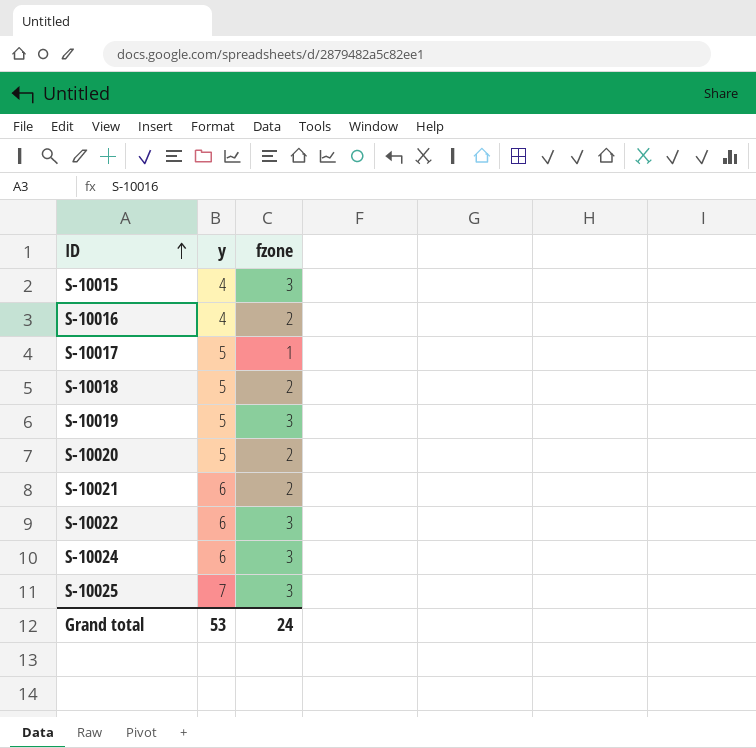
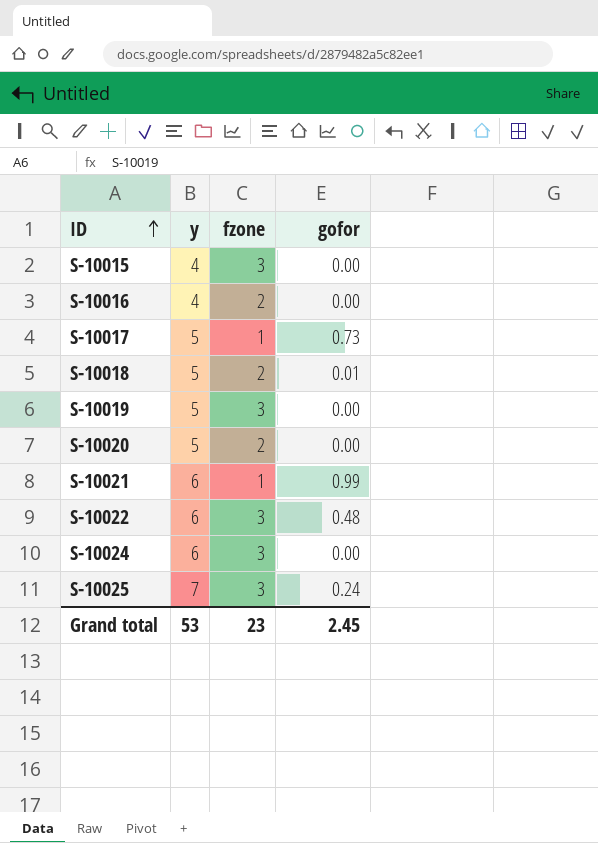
column gofor | position: none -> 4
S-10021 | fzone: 2 -> 1
Grand total | fzone: 24 -> 23

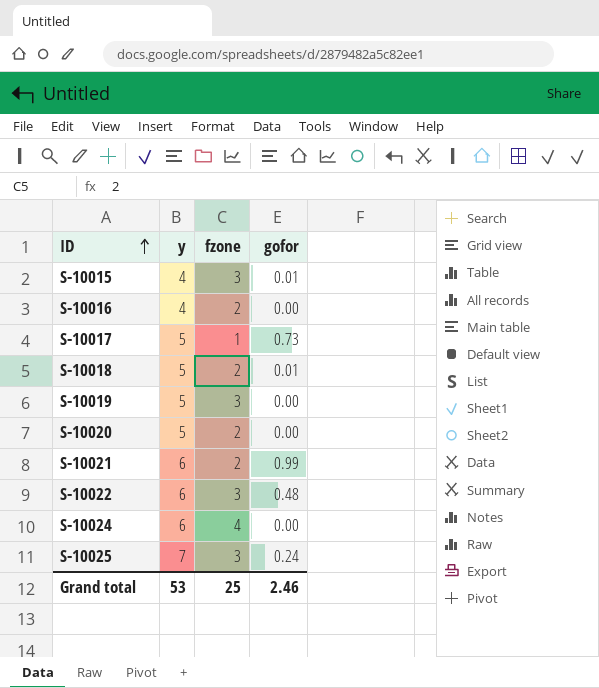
S-10015 | gofor: 0.00 -> 0.01
S-10021 | fzone: 1 -> 2
S-10024 | fzone: 3 -> 4
Grand total | fzone: 23 -> 25
Grand total | gofor: 2.45 -> 2.46

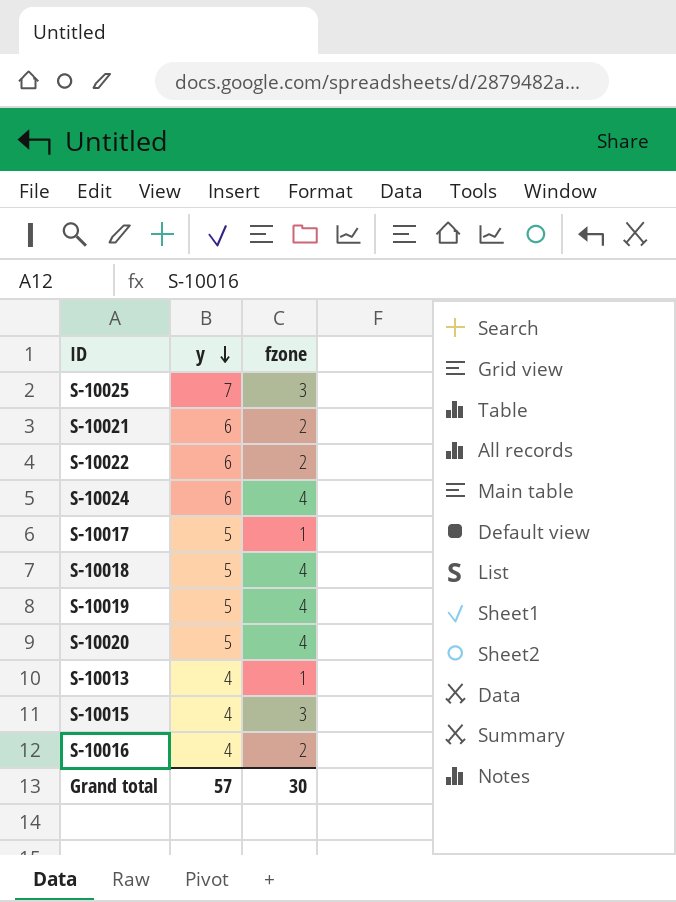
row order: ID ascending -> y descending
column gofor | position: 4 -> none
S-10022 | fzone: 3 -> 2
S-10018 | fzone: 2 -> 4
S-10019 | fzone: 3 -> 4
S-10020 | fzone: 2 -> 4
row S-10013: none -> 4 | 1
Grand total | y: 53 -> 57
Grand total | fzone: 25 -> 30

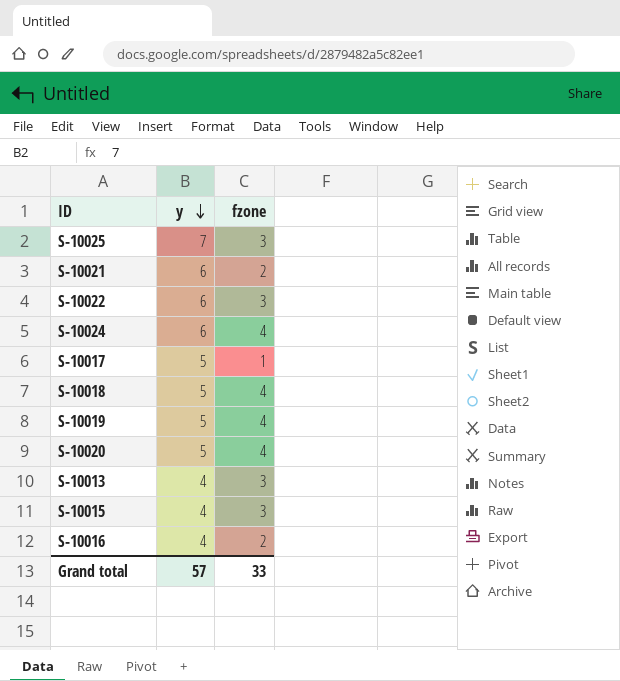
S-10022 | fzone: 2 -> 3
S-10013 | fzone: 1 -> 3
Grand total | fzone: 30 -> 33

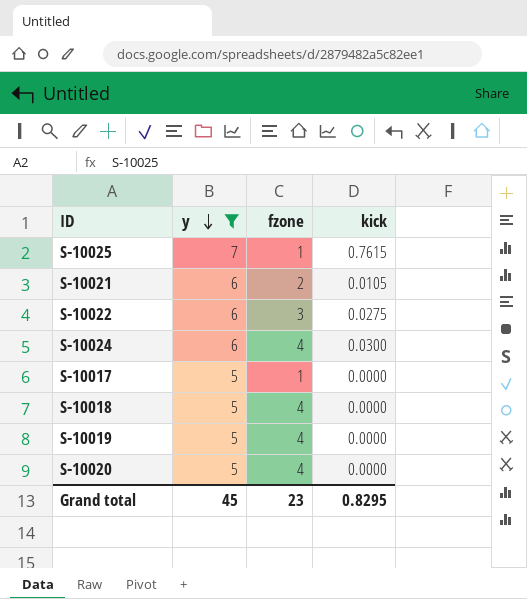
filter: none -> y != 4
column kick | position: none -> 4
S-10025 | fzone: 3 -> 1
Grand total | y: 57 -> 45
Grand total | fzone: 33 -> 23

